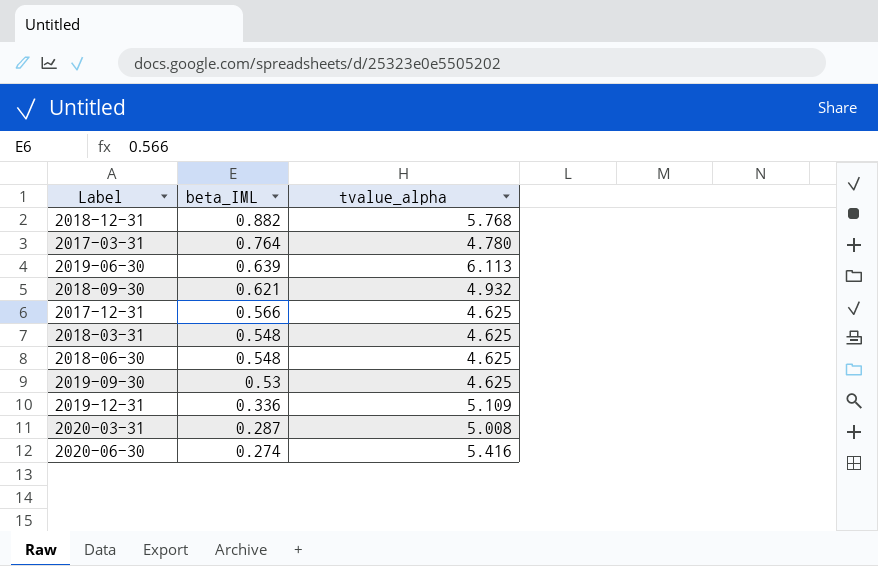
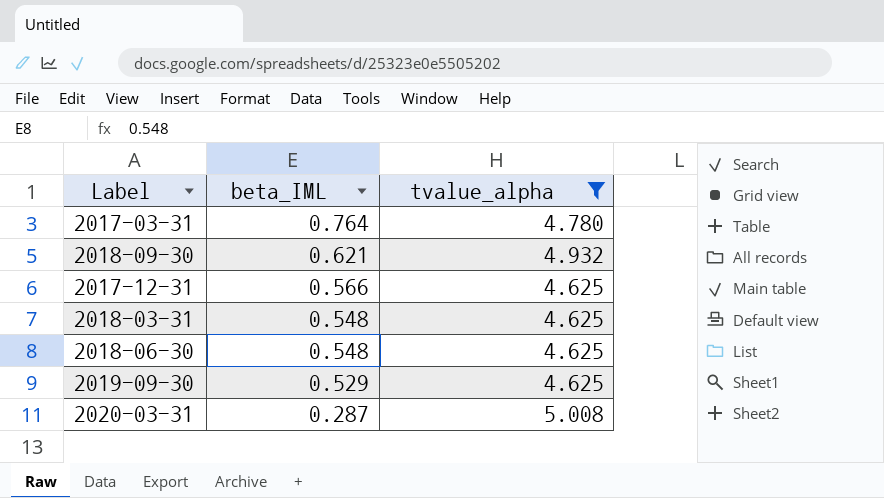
filter: none -> tvalue_alpha <= 5.008
2019-09-30 | beta_IML: 0.53 -> 0.529

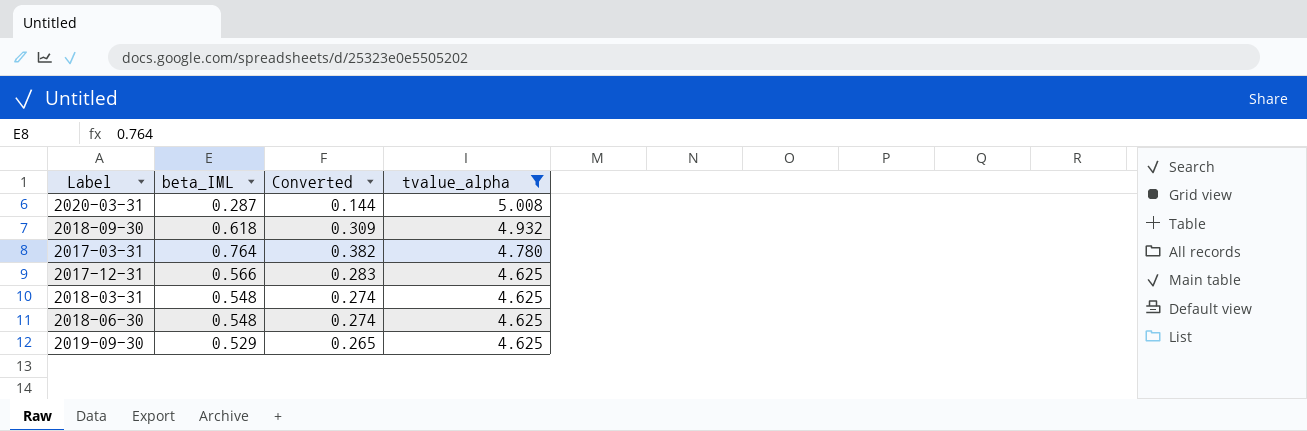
row order: beta_IML descending -> tvalue_alpha descending
column Converted | formula: none -> [beta_IML] * 0.5
2018-09-30 | beta_IML: 0.621 -> 0.618

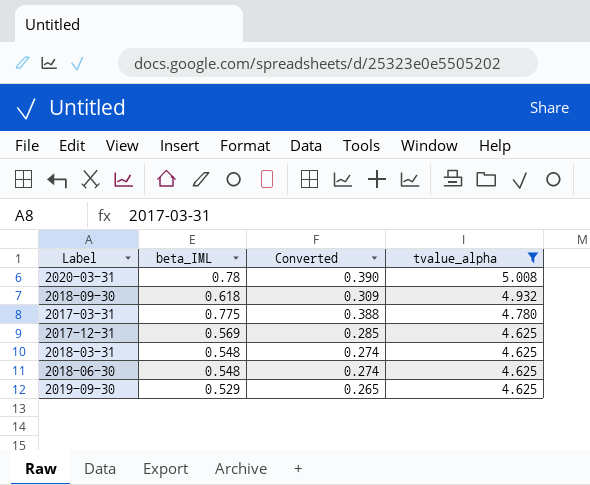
2020-03-31 | beta_IML: 0.287 -> 0.78
2020-03-31 | Converted: 0.144 -> 0.390
2017-03-31 | beta_IML: 0.764 -> 0.775
2017-03-31 | Converted: 0.382 -> 0.388
2017-12-31 | beta_IML: 0.566 -> 0.569
2017-12-31 | Converted: 0.283 -> 0.285

